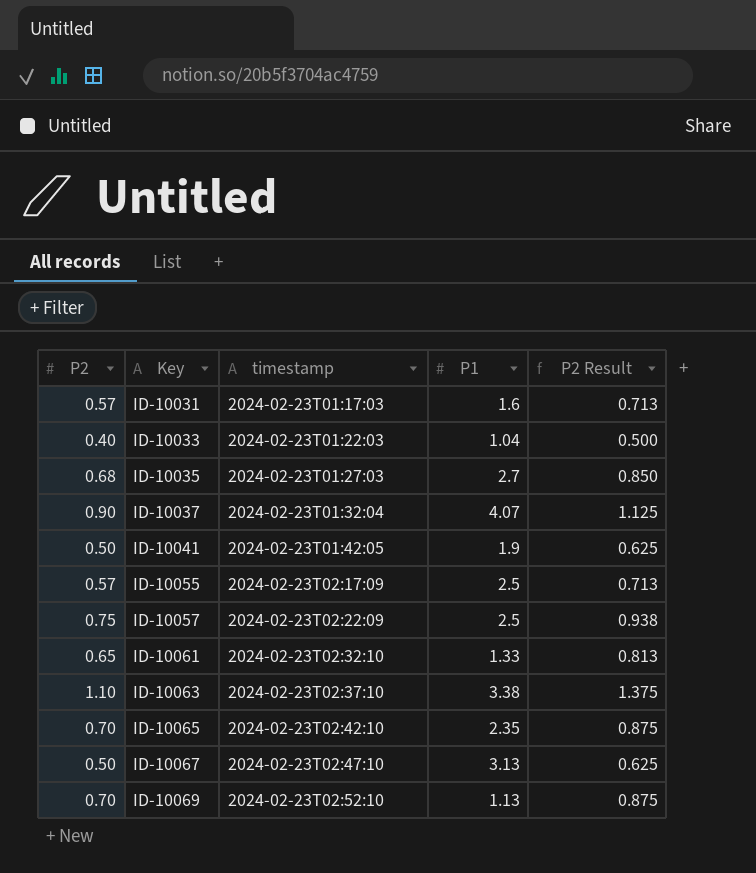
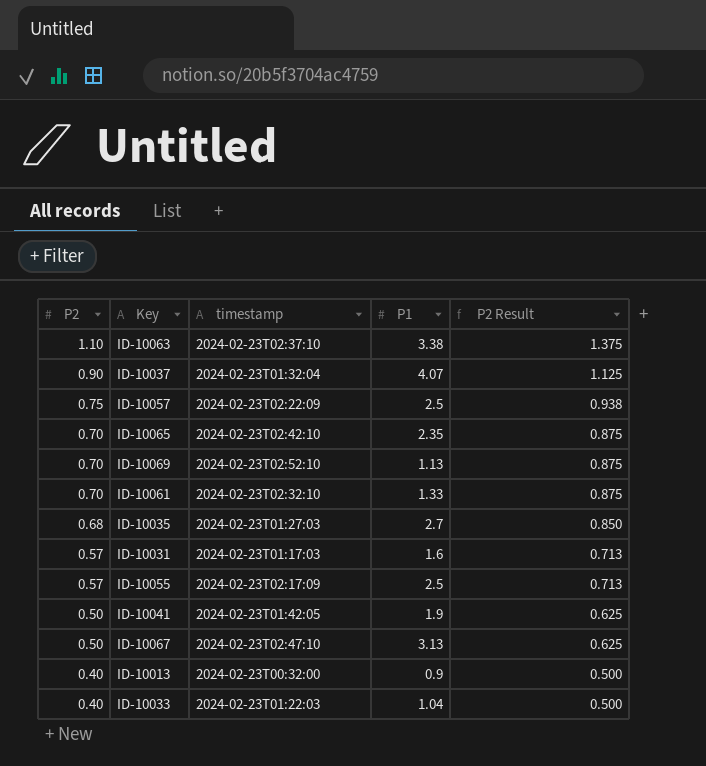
row order: Key ascending -> P2 descending
ID-10061 | P2: 0.65 -> 0.70
ID-10061 | P2 Result: 0.813 -> 0.875
row ID-10013: none -> 0.40 | 2024-02-23T00:32:00 | 0.9 | 0.500

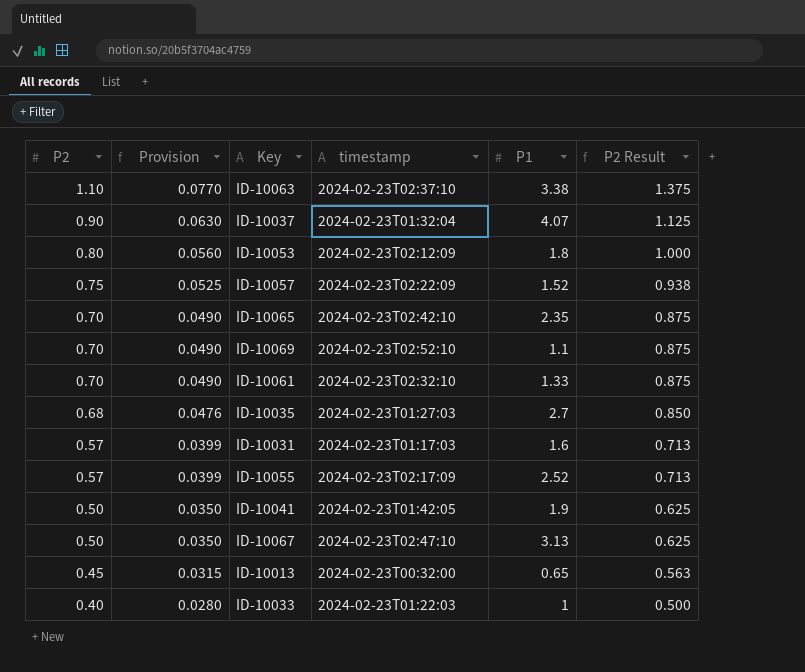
column Provision | formula: none -> [P2] * 0.07
row ID-10053: none -> 0.80 | 0.0560 | 2024-02-23T02:12:09 | 1.8 | 1.000
ID-10057 | P1: 2.5 -> 1.52
ID-10069 | P1: 1.13 -> 1.1
ID-10055 | P1: 2.5 -> 2.52
ID-10013 | P2: 0.40 -> 0.45
ID-10013 | P1: 0.9 -> 0.65
ID-10013 | P2 Result: 0.500 -> 0.563
ID-10033 | P1: 1.04 -> 1

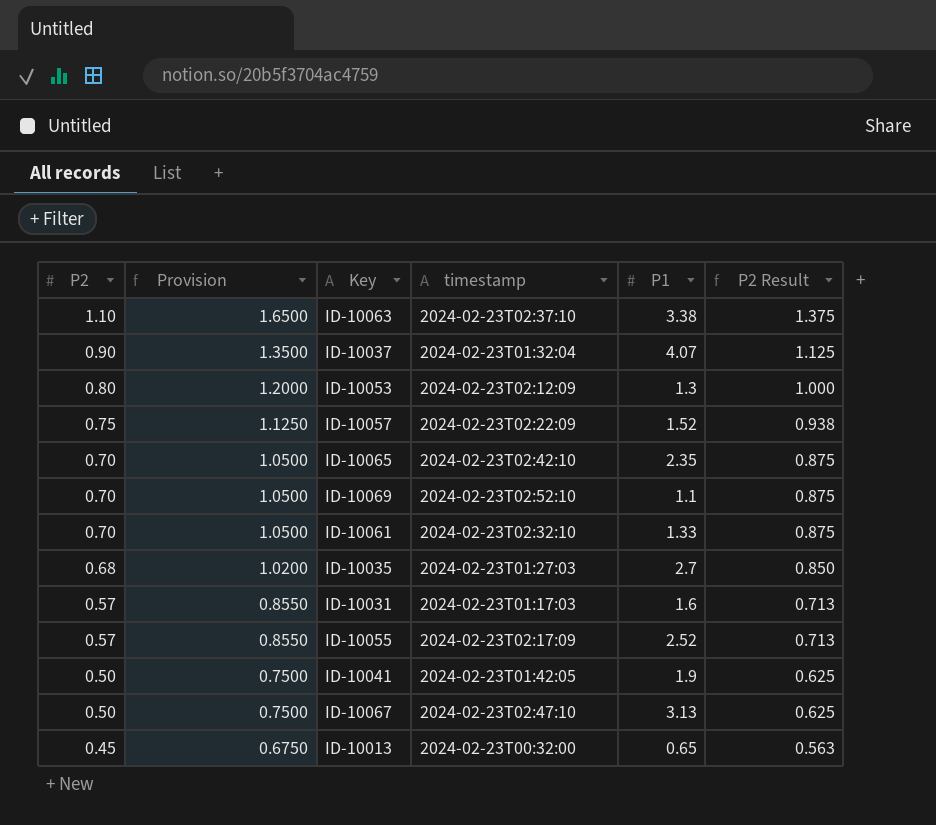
column Provision | formula: [P2] * 0.07 -> [P2] * 1.5
row ID-10033: 0.40 | 0.0280 | 2024-02-23T01:22:03 | 1 | 0.500 -> none
ID-10053 | P1: 1.8 -> 1.3

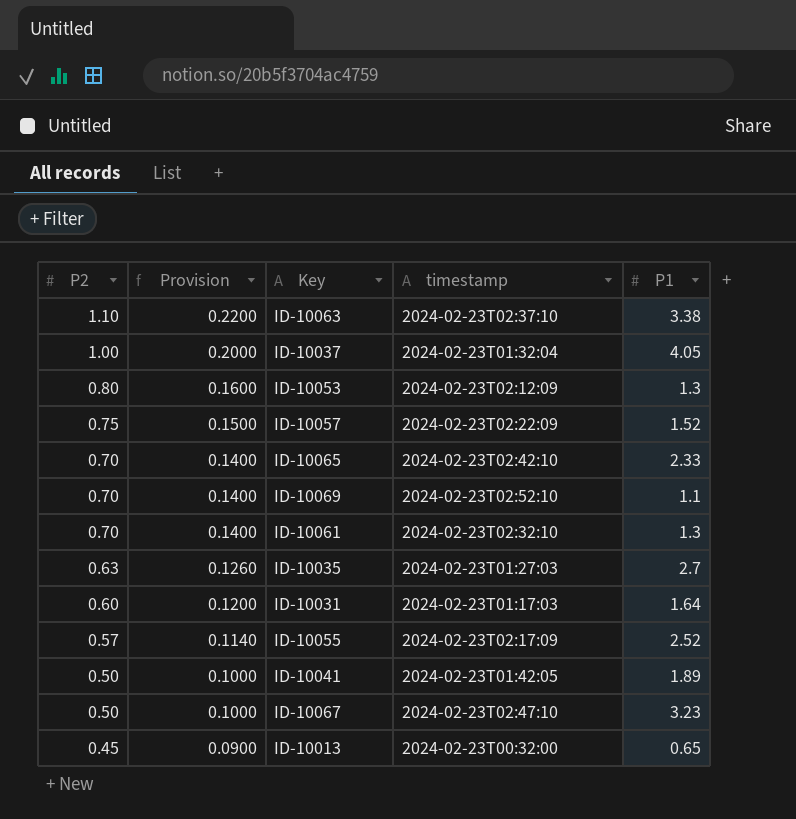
column P2 Result | formula: [P2] * 1.25 -> none
column Provision | formula: [P2] * 1.5 -> [P2] * 0.2
ID-10037 | P2: 0.90 -> 1.00
ID-10037 | P1: 4.07 -> 4.05
ID-10065 | P1: 2.35 -> 2.33
ID-10061 | P1: 1.33 -> 1.3
ID-10035 | P2: 0.68 -> 0.63
ID-10031 | P2: 0.57 -> 0.60
ID-10031 | P1: 1.6 -> 1.64
ID-10041 | P1: 1.9 -> 1.89
ID-10067 | P1: 3.13 -> 3.23

